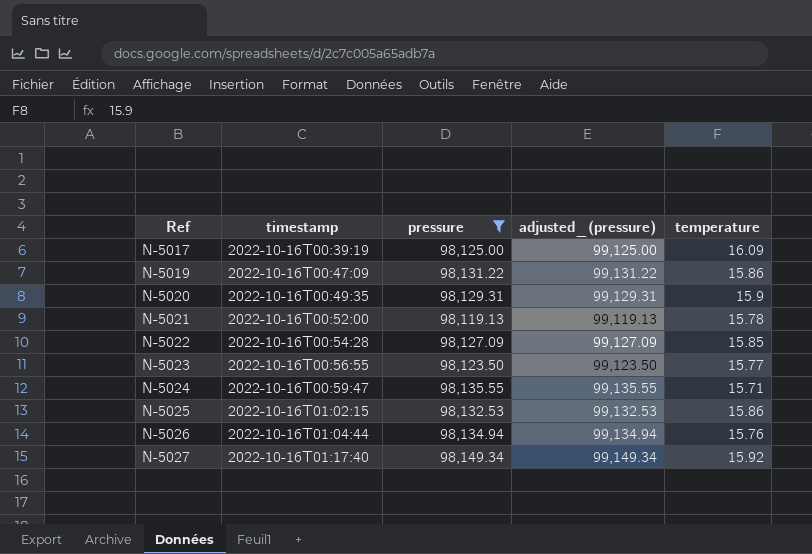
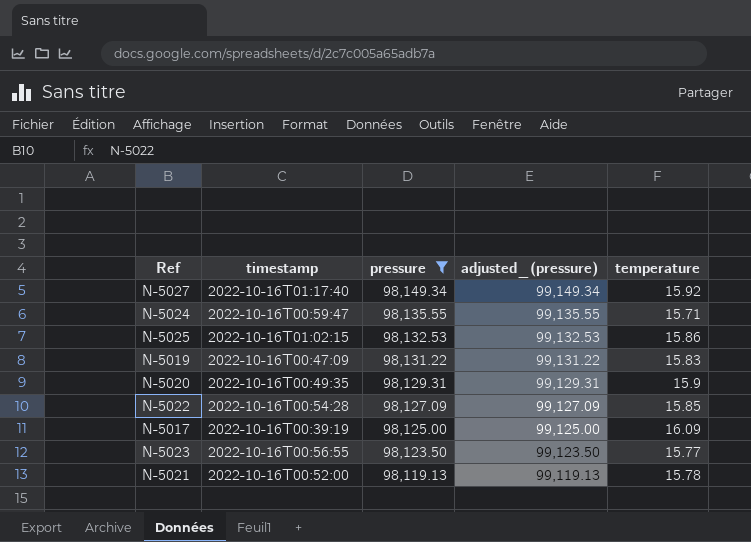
row order: Ref ascending -> pressure descending
row N-5026: 2022-10-16T01:04:44 | 98,134.94 | 99,134.94 | 15.76 -> none
N-5019 | temperature: 15.86 -> 15.83

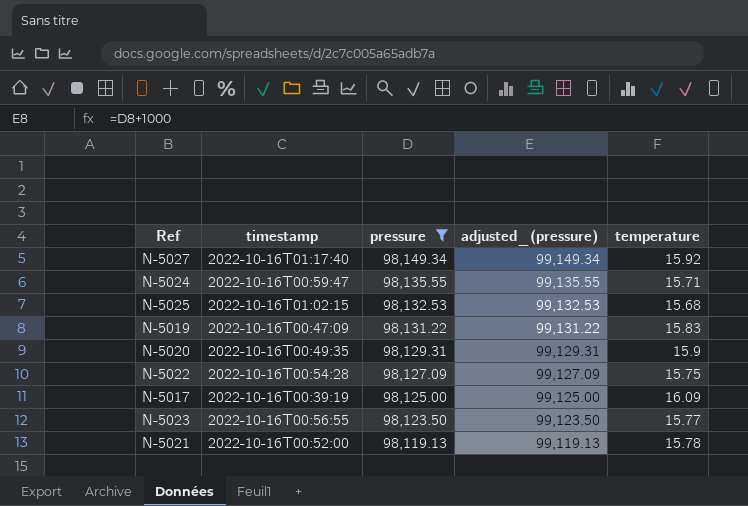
N-5025 | temperature: 15.86 -> 15.68
N-5022 | temperature: 15.85 -> 15.75

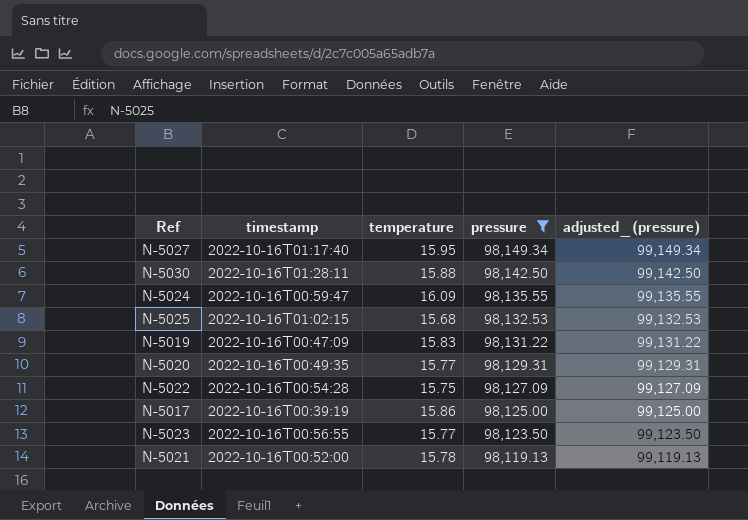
column temperature | position: 5 -> 3
N-5027 | temperature: 15.92 -> 15.95
row N-5030: none -> 2022-10-16T01:28:11 | 15.88 | 98,142.50 | 99,142.50
N-5024 | temperature: 15.71 -> 16.09
N-5020 | temperature: 15.9 -> 15.77
N-5017 | temperature: 16.09 -> 15.86

